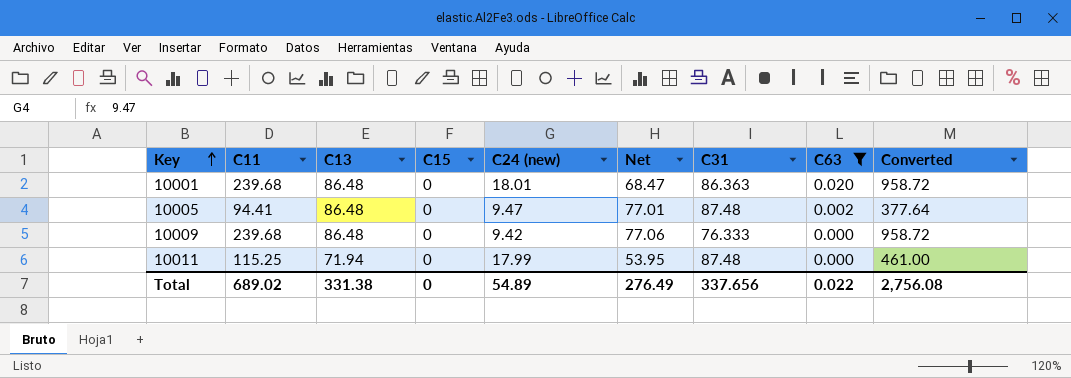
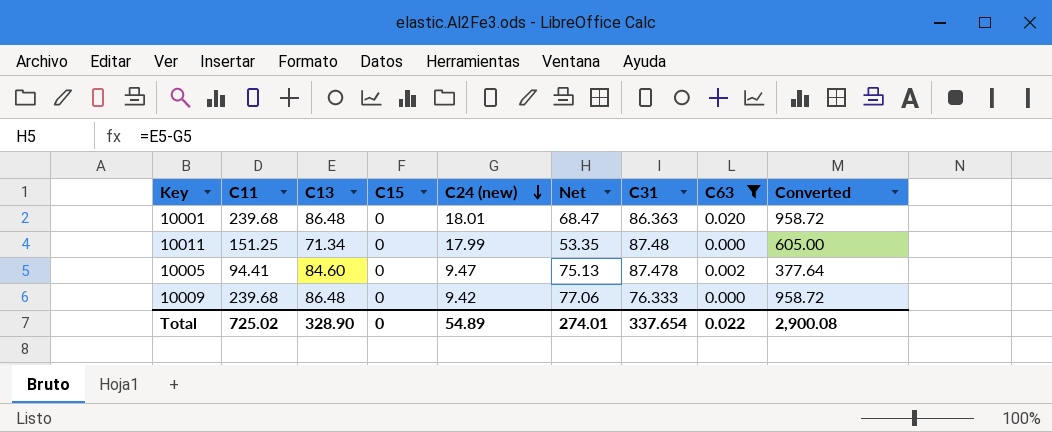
row order: Key ascending -> C24 (new) descending
10011 | C11: 115.25 -> 151.25
10011 | C13: 71.94 -> 71.34
10011 | Net: 53.95 -> 53.35
10011 | Converted: 461.00 -> 605.00
10005 | C13: 86.48 -> 84.60
10005 | Net: 77.01 -> 75.13
10005 | C31: 87.48 -> 87.478
Total | C11: 689.02 -> 725.02
Total | C13: 331.38 -> 328.90
Total | Net: 276.49 -> 274.01
Total | C31: 337.656 -> 337.654
Total | Converted: 2,756.08 -> 2,900.08

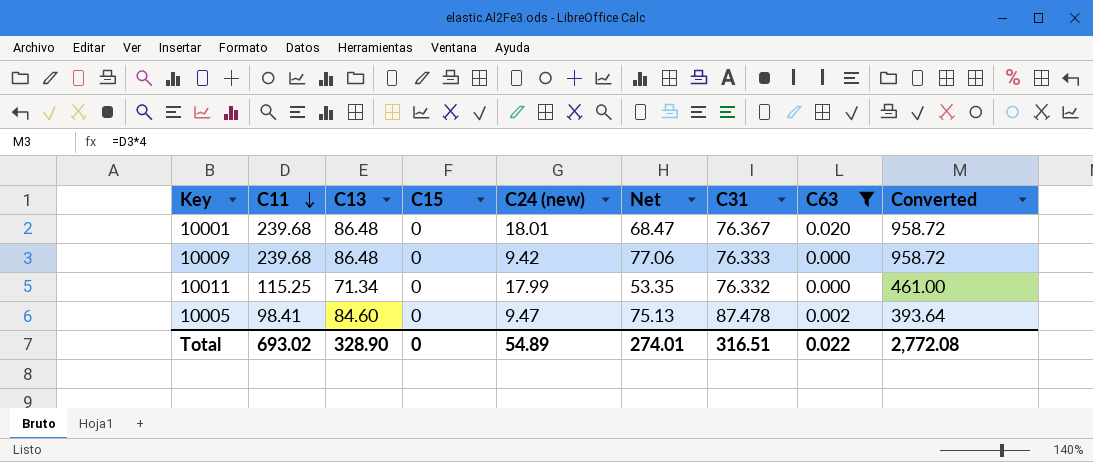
row order: C24 (new) descending -> C11 descending
10001 | C31: 86.363 -> 76.367
10011 | C11: 151.25 -> 115.25
10011 | C31: 87.48 -> 76.332
10011 | Converted: 605.00 -> 461.00
10005 | C11: 94.41 -> 98.41
10005 | Converted: 377.64 -> 393.64
Total | C11: 725.02 -> 693.02
Total | C31: 337.654 -> 316.51
Total | Converted: 2,900.08 -> 2,772.08

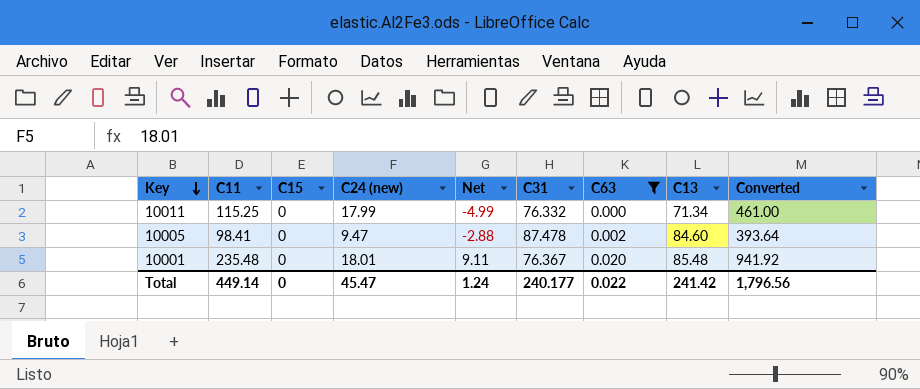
row order: C11 descending -> Key descending
column Net | formula: [C13] - [C24 (new)] -> [C13] - [C31]
column C13 | position: 3 -> 8
row 10009: 239.68 | 86.48 | 0 | 9.42 | 77.06 | 76.333 | 0.000 | 958.72 -> none
10001 | C11: 239.68 -> 235.48
10001 | C13: 86.48 -> 85.48
10001 | Converted: 958.72 -> 941.92
Total | C11: 693.02 -> 449.14
Total | C24 (new): 54.89 -> 45.47
Total | Net: 274.01 -> 1.24
Total | C31: 316.51 -> 240.177
Total | C13: 328.90 -> 241.42
Total | Converted: 2,772.08 -> 1,796.56

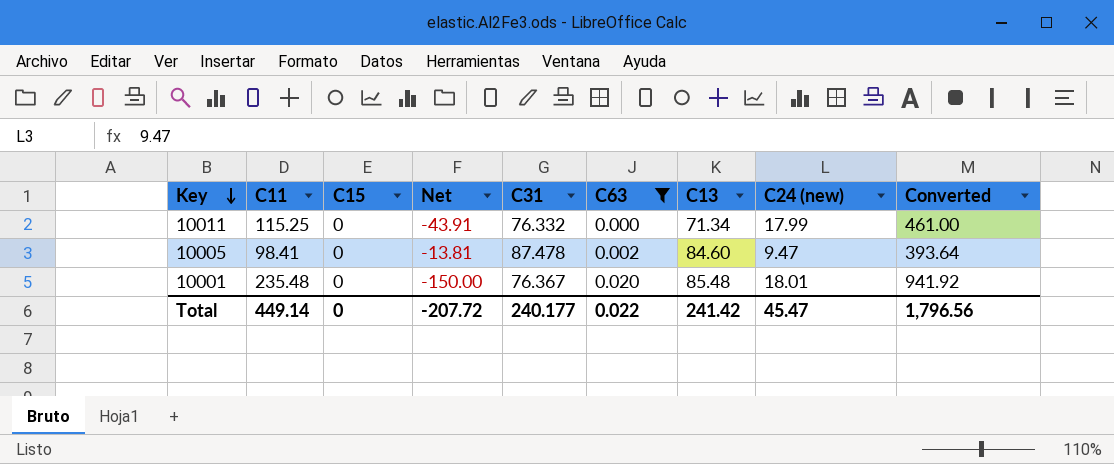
column Net | formula: [C13] - [C31] -> [C13] - [C11]
column C24 (new) | position: 4 -> 8
Total | Net: 1.24 -> -207.72

